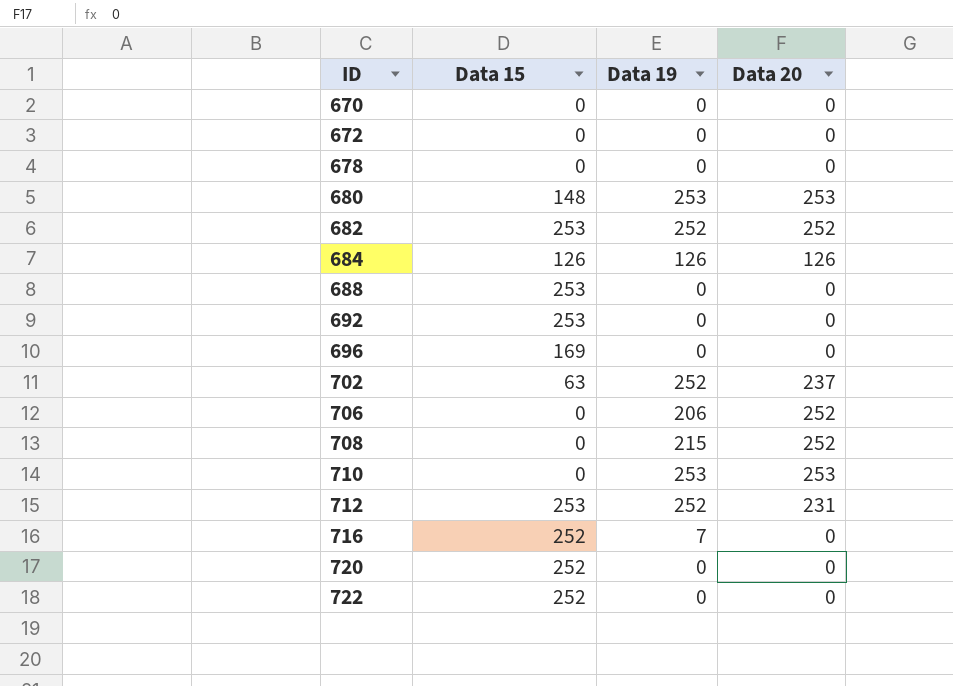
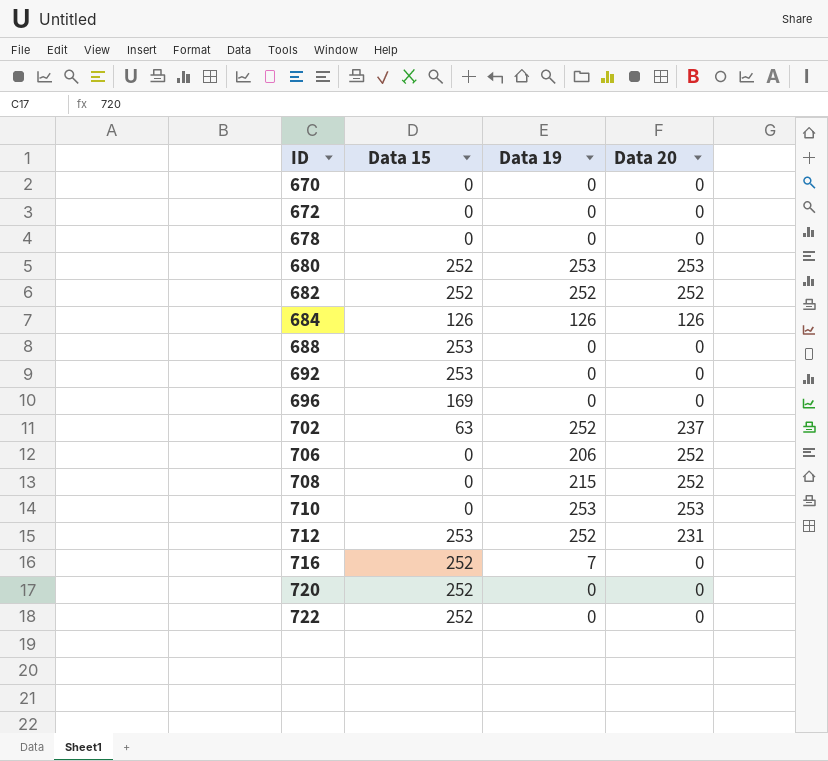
680 | Data 15: 148 -> 252
682 | Data 15: 253 -> 252

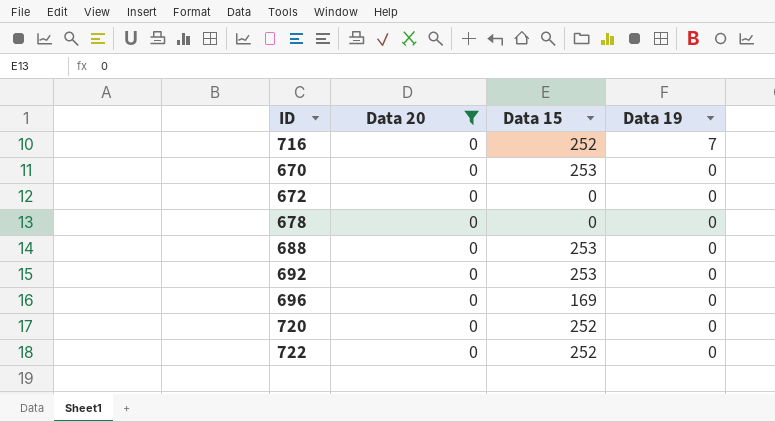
filter: none -> Data 20 = 0
row order: ID ascending -> Data 19 descending
column Data 20 | position: 4 -> 2
670 | Data 15: 0 -> 253

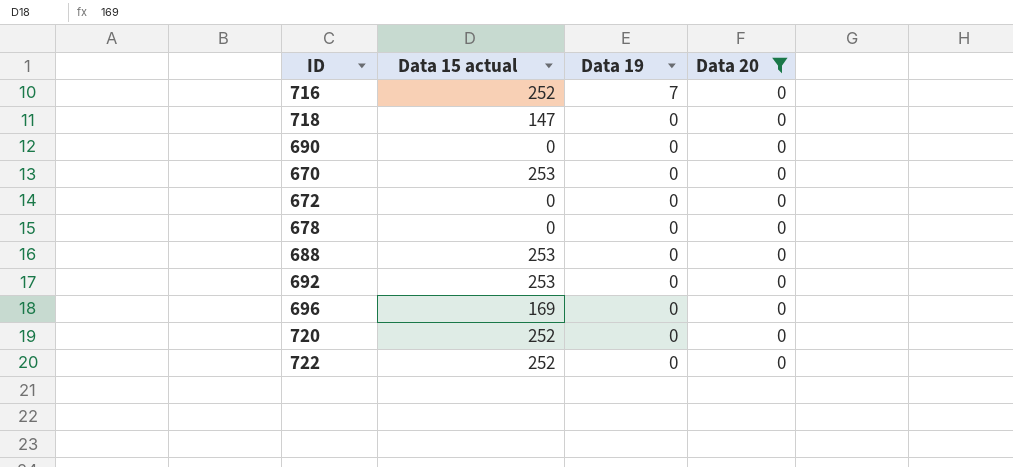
column name: Data 15 -> Data 15 actual
column Data 20 | position: 2 -> 4
row 718: none -> 147 | 0 | 0
row 690: none -> 0 | 0 | 0

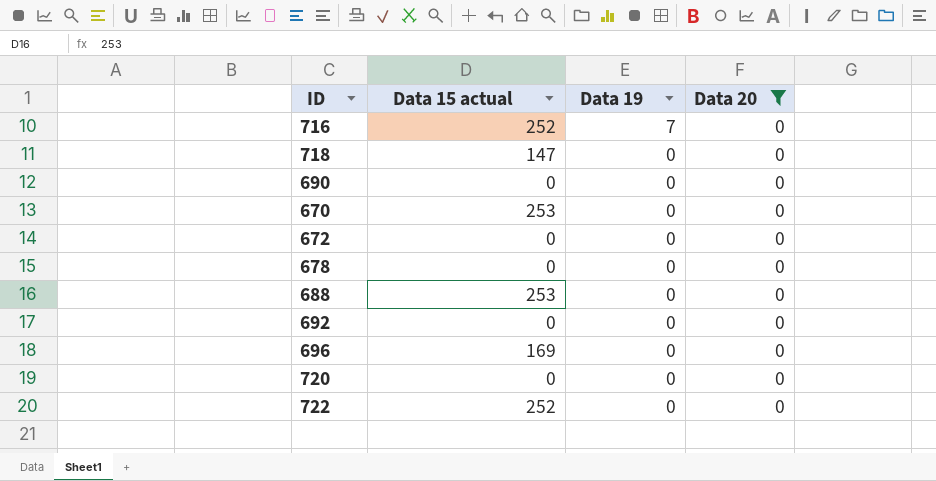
692 | Data 15 actual: 253 -> 0
720 | Data 15 actual: 252 -> 0

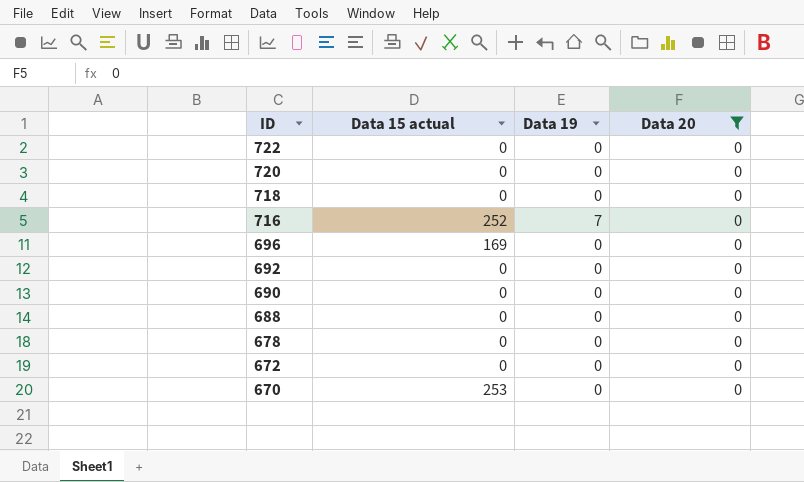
row order: Data 19 descending -> ID descending
722 | Data 15 actual: 252 -> 0
718 | Data 15 actual: 147 -> 0
688 | Data 15 actual: 253 -> 0

